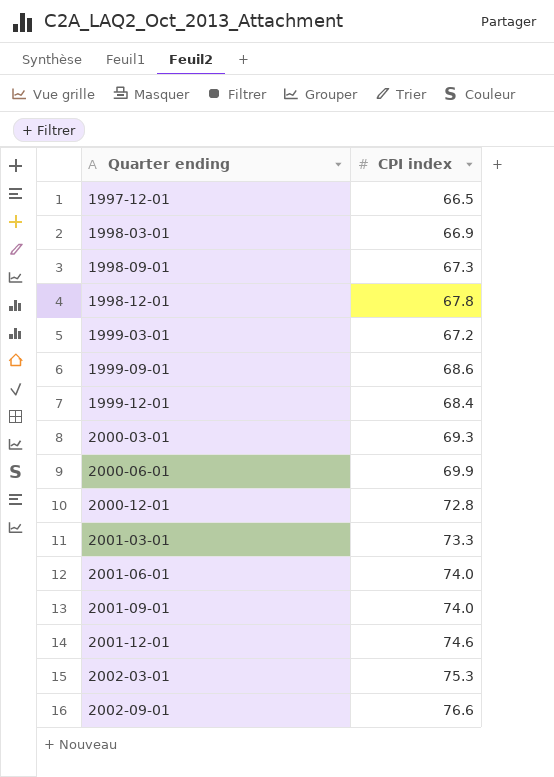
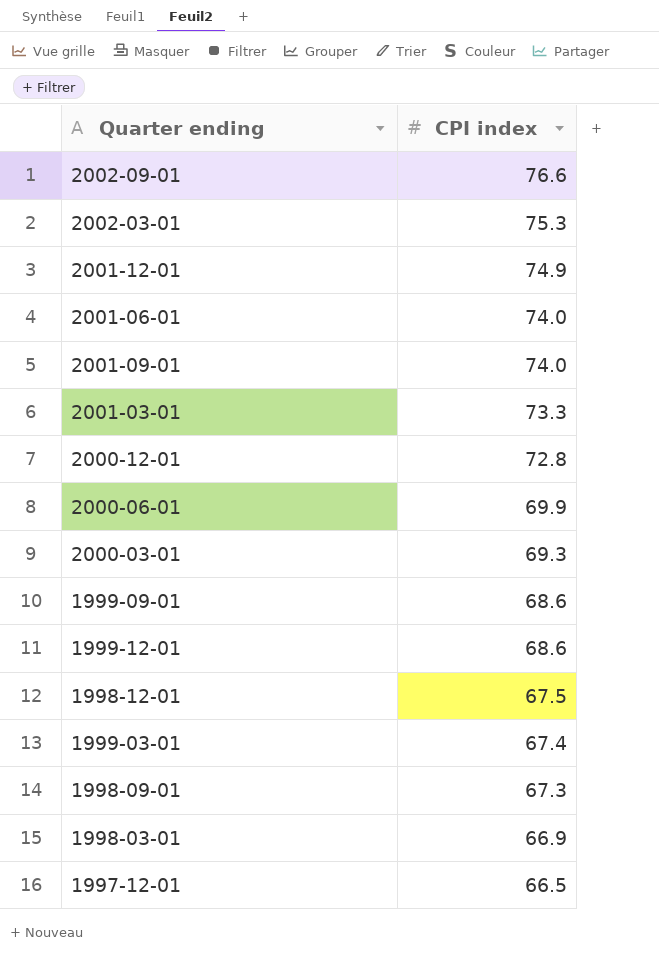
row order: Quarter ending ascending -> CPI index descending
2001-12-01 | CPI index: 74.6 -> 74.9
1999-12-01 | CPI index: 68.4 -> 68.6
1998-12-01 | CPI index: 67.8 -> 67.5
1999-03-01 | CPI index: 67.2 -> 67.4

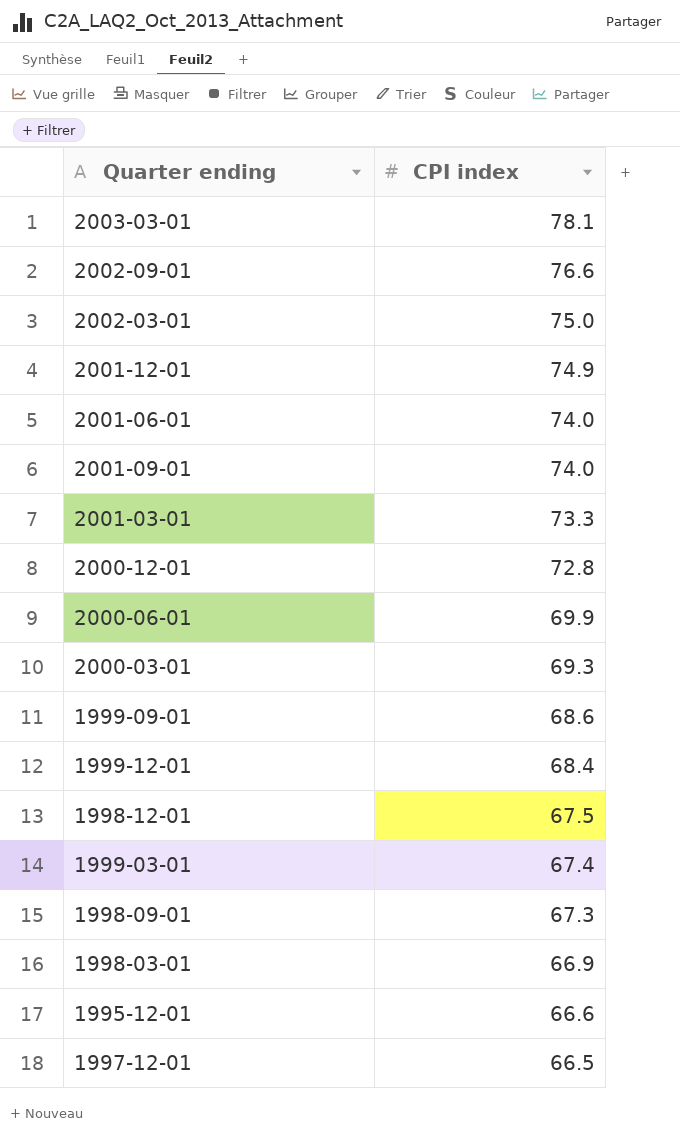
row 2003-03-01: none -> 78.1
2002-03-01 | CPI index: 75.3 -> 75.0
1999-12-01 | CPI index: 68.6 -> 68.4
row 1995-12-01: none -> 66.6

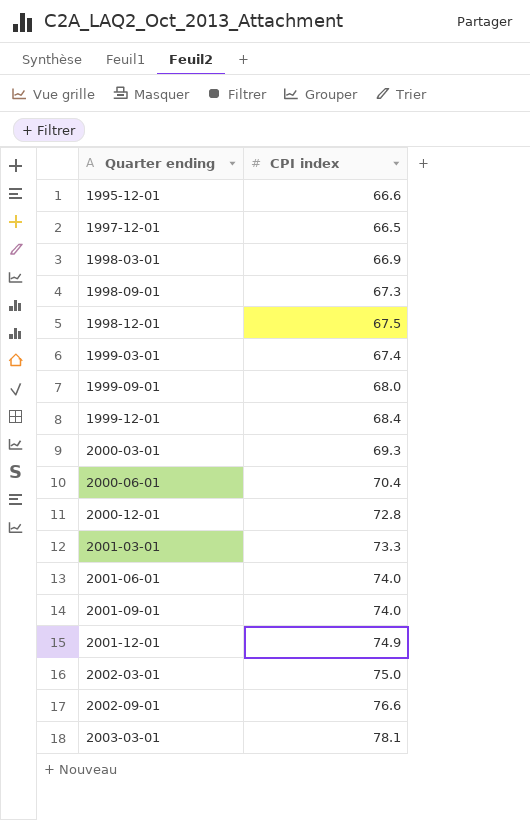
row order: CPI index descending -> Quarter ending ascending
1999-09-01 | CPI index: 68.6 -> 68.0
2000-06-01 | CPI index: 69.9 -> 70.4

